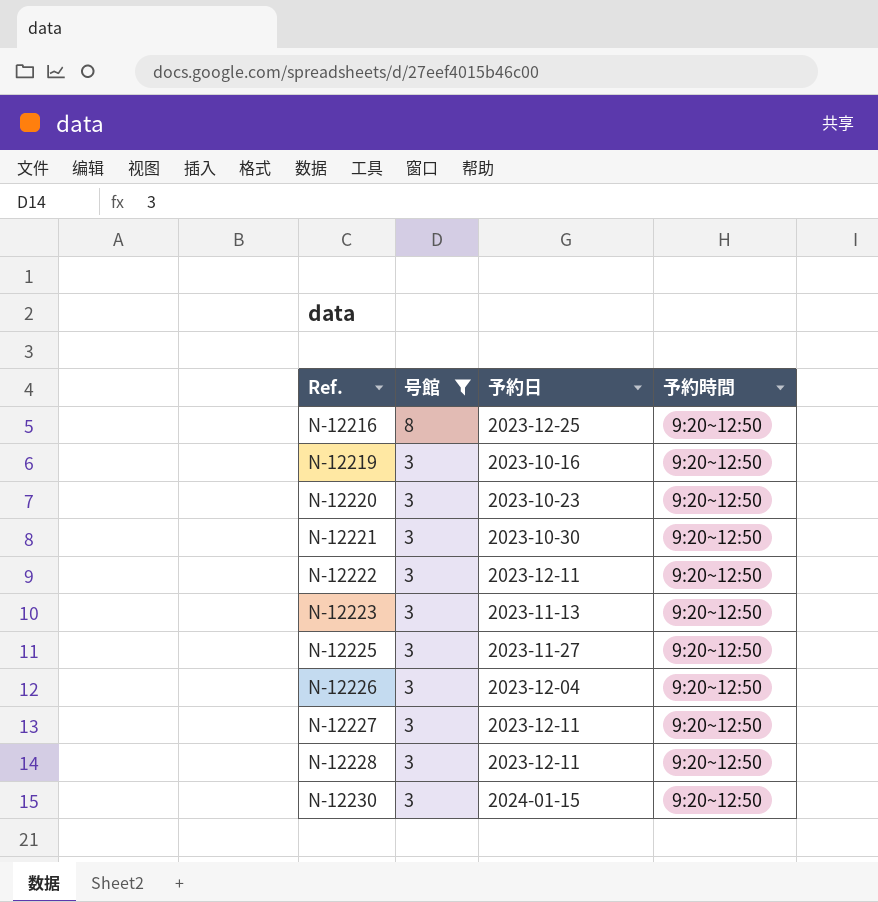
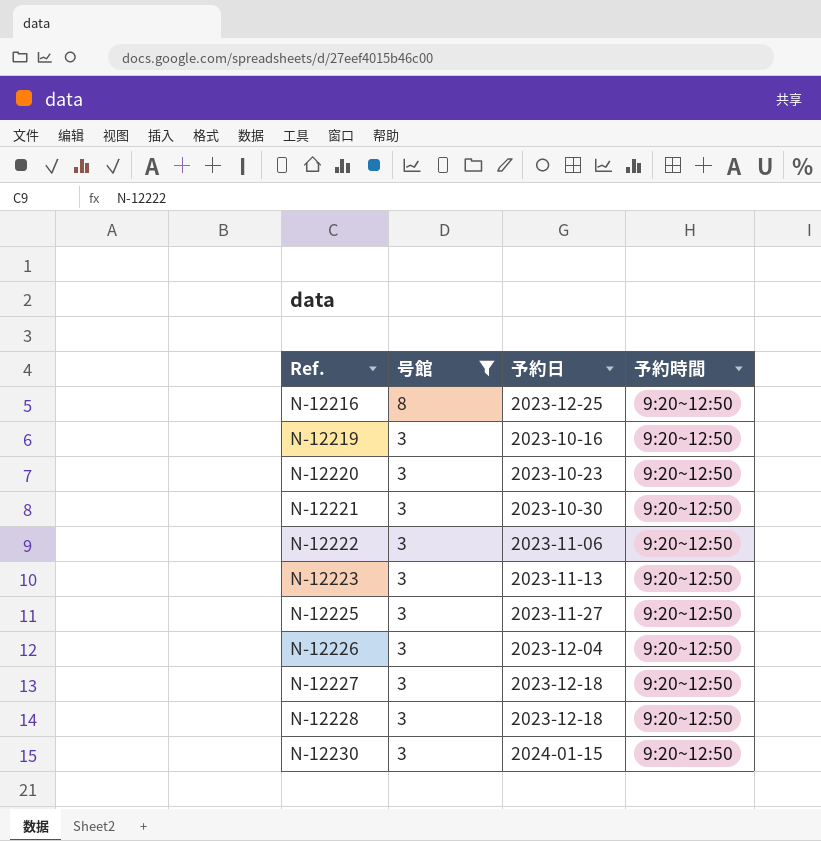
N-12222 | 予約日: 2023-12-11 -> 2023-11-06
N-12227 | 予約日: 2023-12-11 -> 2023-12-18
N-12228 | 予約日: 2023-12-11 -> 2023-12-18

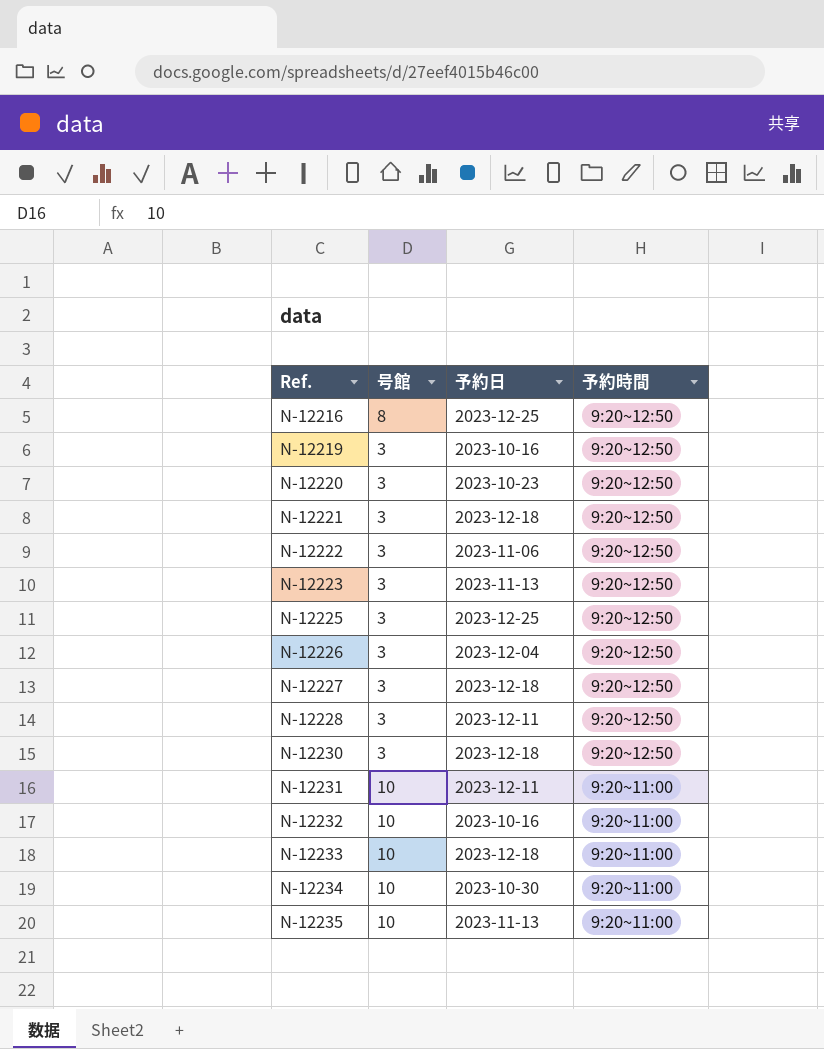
filter: 号館 != 10 -> none
N-12221 | 予約日: 2023-10-30 -> 2023-12-18
N-12225 | 予約日: 2023-11-27 -> 2023-12-25
N-12228 | 予約日: 2023-12-18 -> 2023-12-11
N-12230 | 予約日: 2024-01-15 -> 2023-12-18

